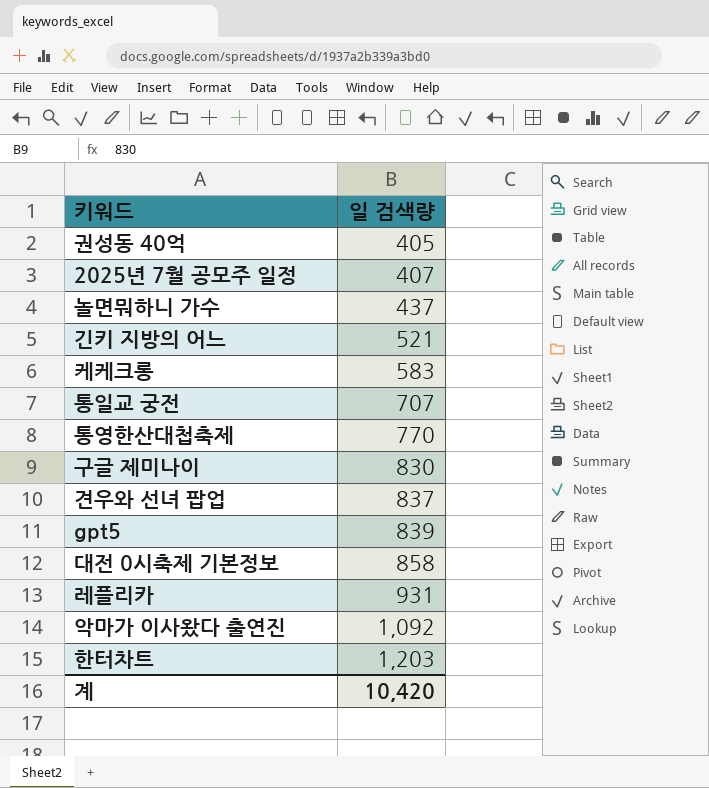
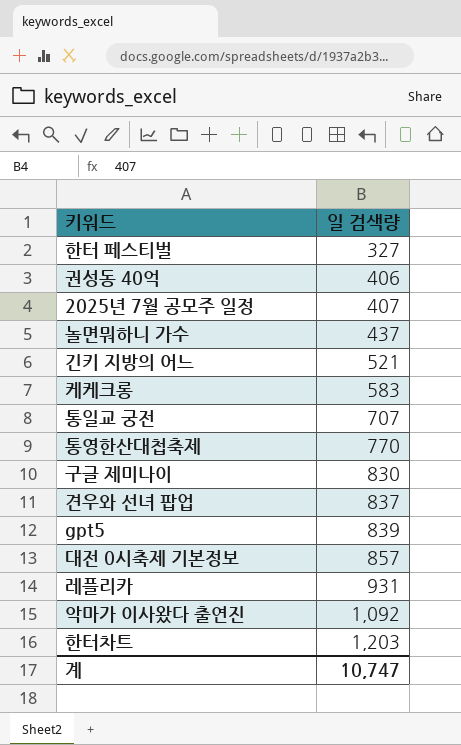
row 한터 페스티벌: none -> 327
권성동 40억 | 일 검색량: 405 -> 406
대전 0시축제 기본정보 | 일 검색량: 858 -> 857
계 | 일 검색량: 10,420 -> 10,747

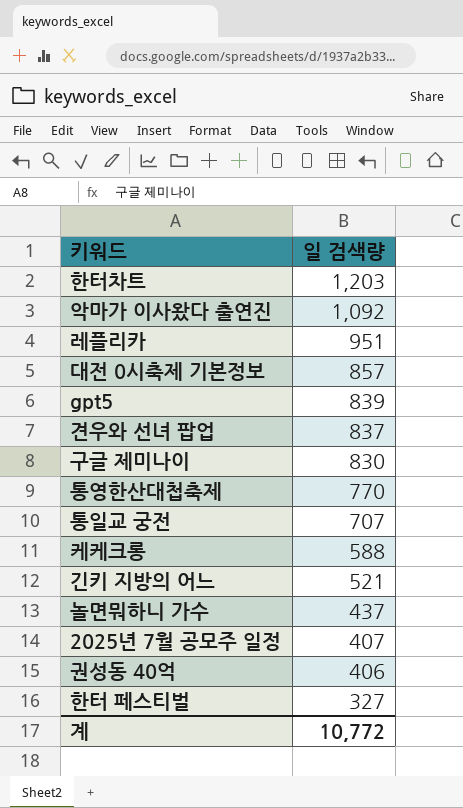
row order: 일 검색량 ascending -> 일 검색량 descending
레플리카 | 일 검색량: 931 -> 951
케케크롱 | 일 검색량: 583 -> 588
계 | 일 검색량: 10,747 -> 10,772

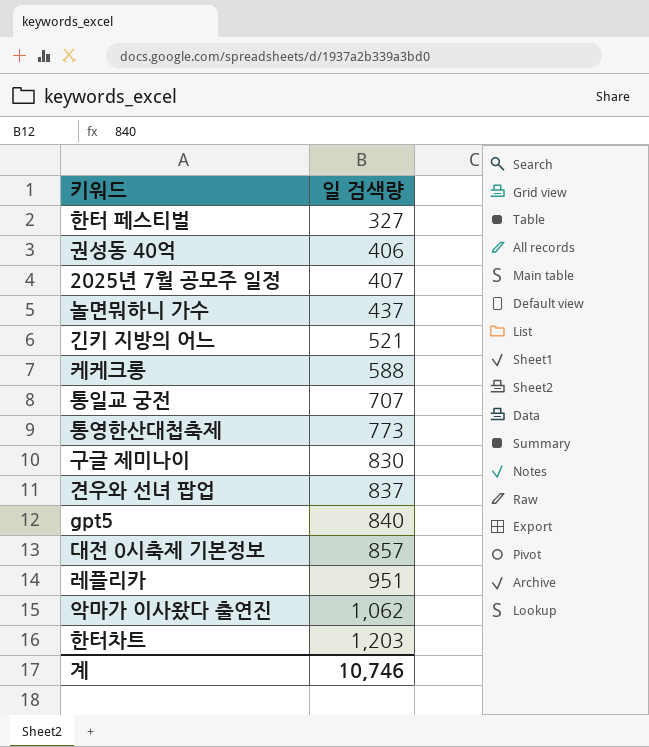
row order: 일 검색량 descending -> 일 검색량 ascending
통영한산대첩축제 | 일 검색량: 770 -> 773
gpt5 | 일 검색량: 839 -> 840
악마가 이사왔다 출연진 | 일 검색량: 1,092 -> 1,062
계 | 일 검색량: 10,772 -> 10,746

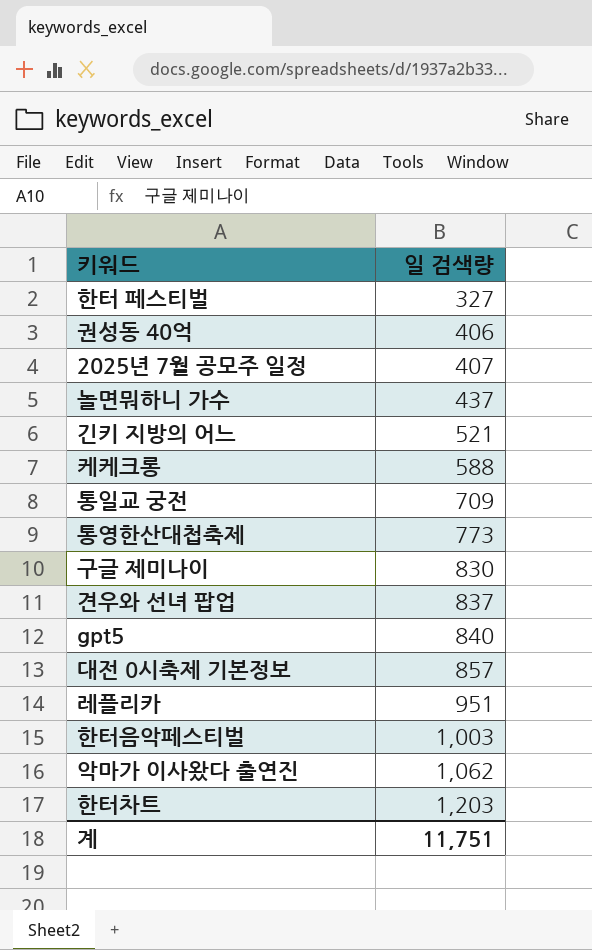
통일교 궁전 | 일 검색량: 707 -> 709
row 한터음악페스티벌: none -> 1,003
계 | 일 검색량: 10,746 -> 11,751

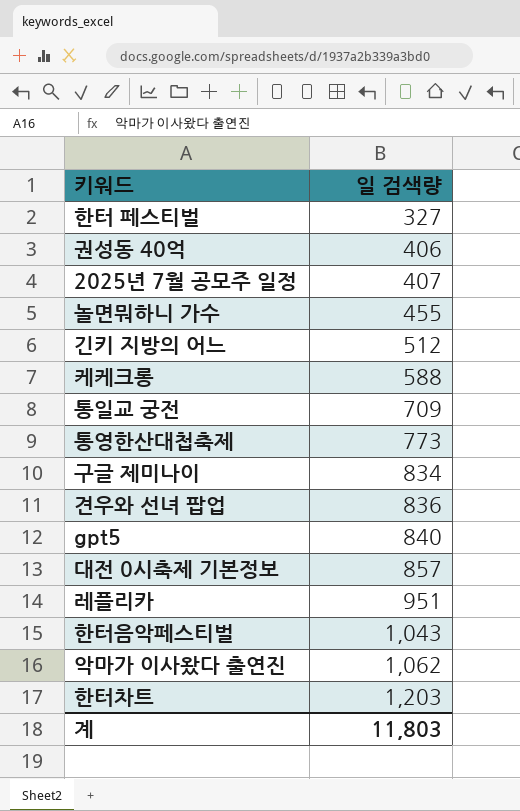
놀면뭐하니 가수 | 일 검색량: 437 -> 455
긴키 지방의 어느 | 일 검색량: 521 -> 512
구글 제미나이 | 일 검색량: 830 -> 834
견우와 선녀 팝업 | 일 검색량: 837 -> 836
한터음악페스티벌 | 일 검색량: 1,003 -> 1,043
계 | 일 검색량: 11,751 -> 11,803

